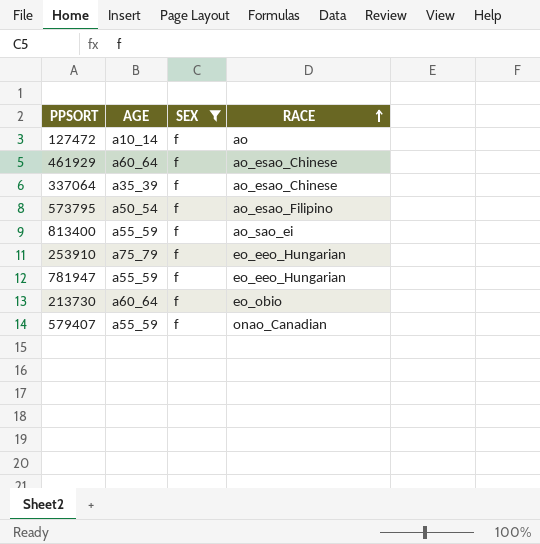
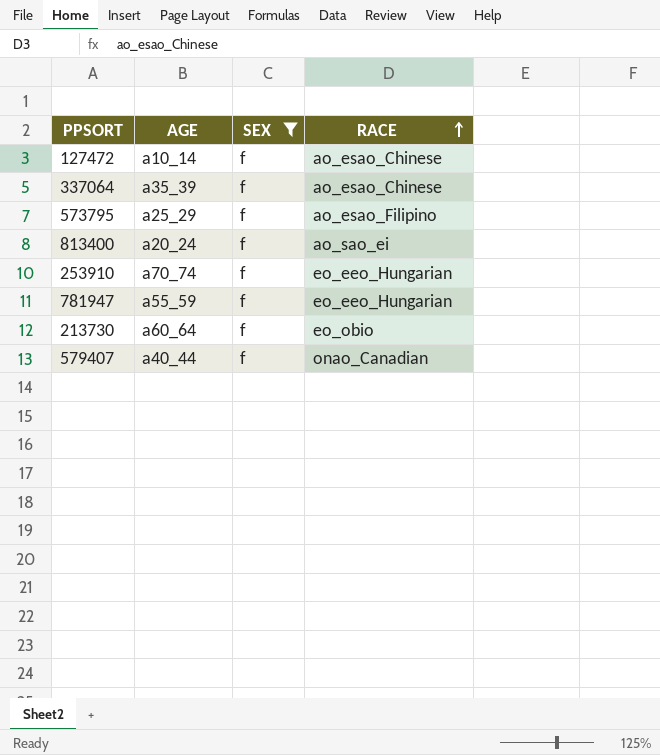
row 461929: a60_64 | f | ao_esao_Chinese -> none
127472 | RACE: ao -> ao_esao_Chinese
573795 | AGE: a50_54 -> a25_29
813400 | AGE: a55_59 -> a20_24
253910 | AGE: a75_79 -> a70_74
579407 | AGE: a55_59 -> a40_44

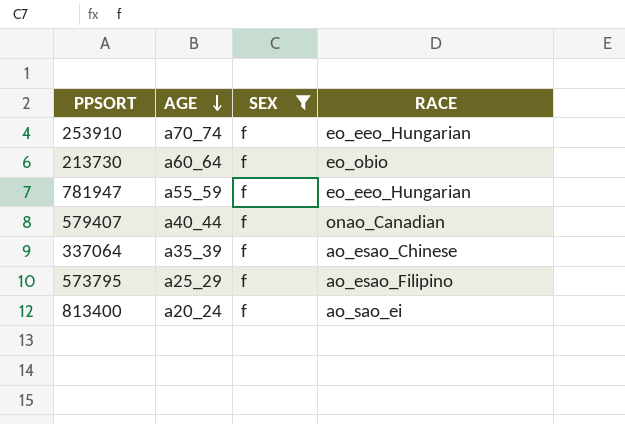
row order: RACE ascending -> AGE descending
row 127472: a10_14 | f | ao_esao_Chinese -> none

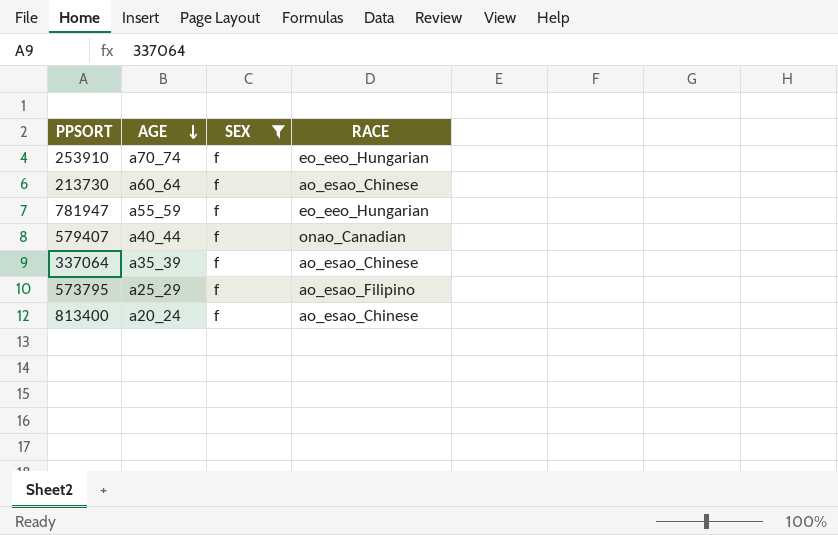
213730 | RACE: eo_obio -> ao_esao_Chinese
813400 | RACE: ao_sao_ei -> ao_esao_Chinese

